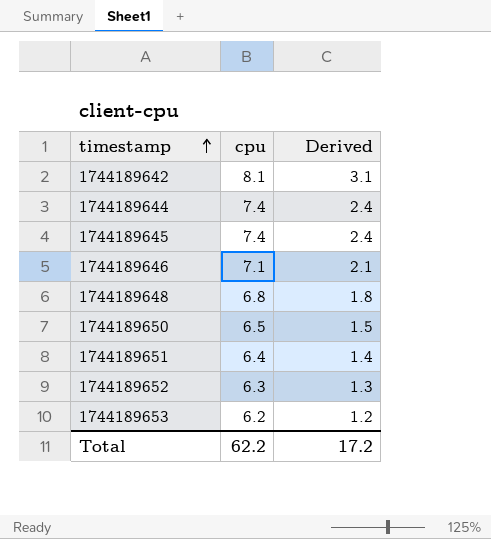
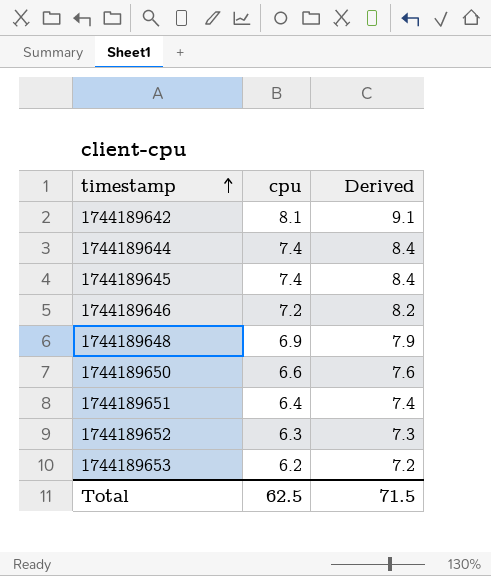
column Derived | formula: [cpu] - 5 -> [cpu] + 1
1744189646 | cpu: 7.1 -> 7.2
1744189648 | cpu: 6.8 -> 6.9
1744189650 | cpu: 6.5 -> 6.6
Total | cpu: 62.2 -> 62.5
Total | Derived: 17.2 -> 71.5

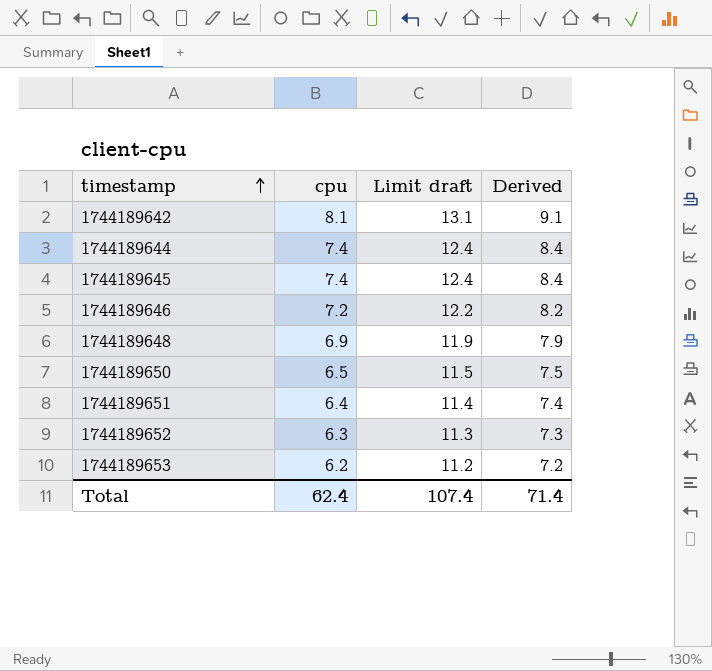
column Limit draft | formula: none -> [cpu] + 5
1744189650 | cpu: 6.6 -> 6.5
1744189650 | Derived: 7.6 -> 7.5
Total | cpu: 62.5 -> 62.4
Total | Derived: 71.5 -> 71.4

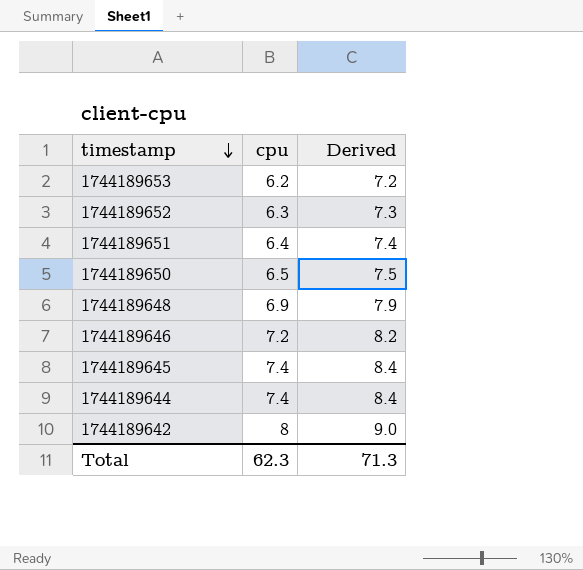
row order: timestamp ascending -> timestamp descending
column Limit draft | formula: [cpu] + 5 -> none
1744189642 | cpu: 8.1 -> 8
1744189642 | Derived: 9.1 -> 9.0
Total | cpu: 62.4 -> 62.3
Total | Derived: 71.4 -> 71.3

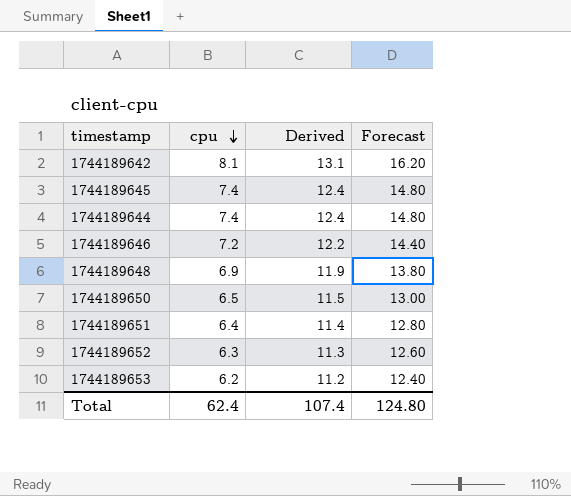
row order: timestamp descending -> cpu descending
column Derived | formula: [cpu] + 1 -> [cpu] + 5
column Forecast | formula: none -> [cpu] * 2
1744189642 | cpu: 8 -> 8.1
Total | cpu: 62.3 -> 62.4
Total | Derived: 71.3 -> 107.4

